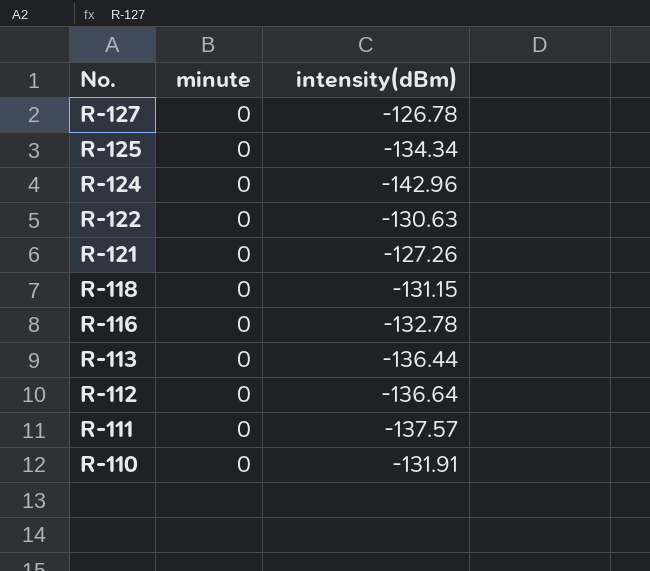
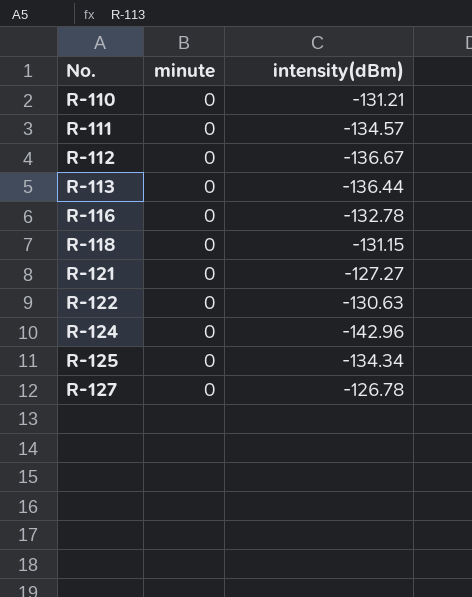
row order: No. descending -> No. ascending
R-110 | intensity(dBm): -131.91 -> -131.21
R-111 | intensity(dBm): -137.57 -> -134.57
R-112 | intensity(dBm): -136.64 -> -136.67
R-121 | intensity(dBm): -127.26 -> -127.27

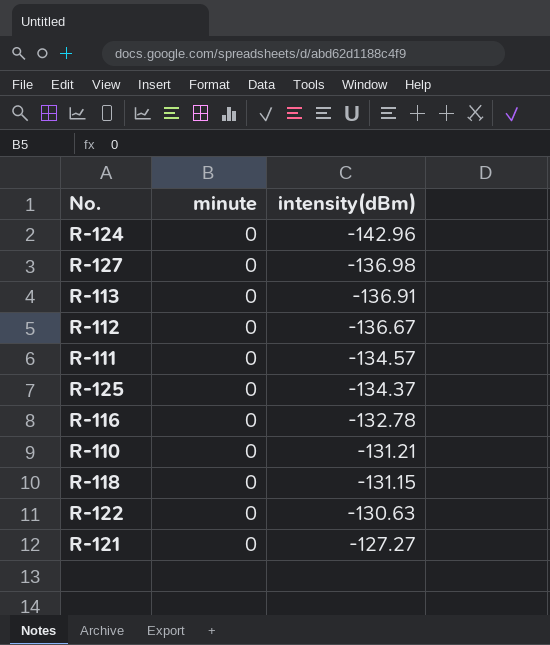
row order: No. ascending -> intensity(dBm) ascending
R-127 | intensity(dBm): -126.78 -> -136.98
R-113 | intensity(dBm): -136.44 -> -136.91
R-125 | intensity(dBm): -134.34 -> -134.37

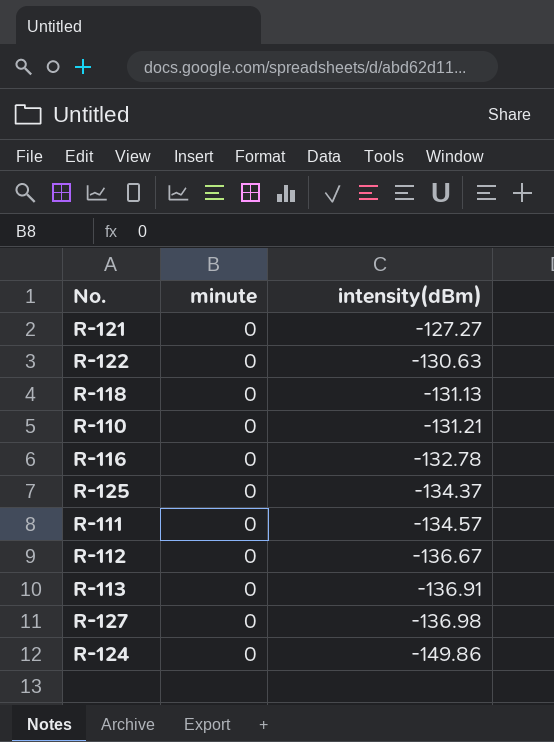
row order: intensity(dBm) ascending -> intensity(dBm) descending
R-118 | intensity(dBm): -131.15 -> -131.13
R-124 | intensity(dBm): -142.96 -> -149.86

